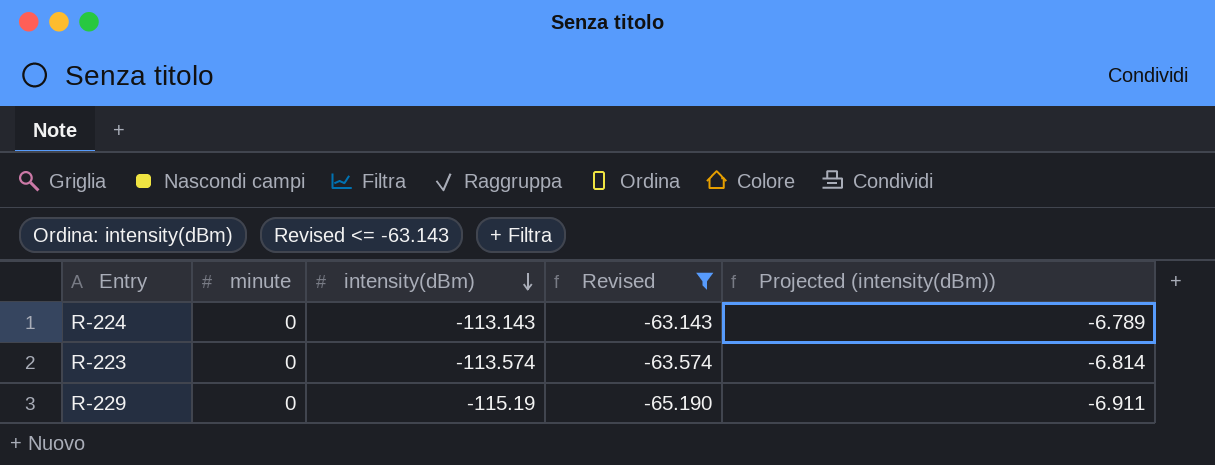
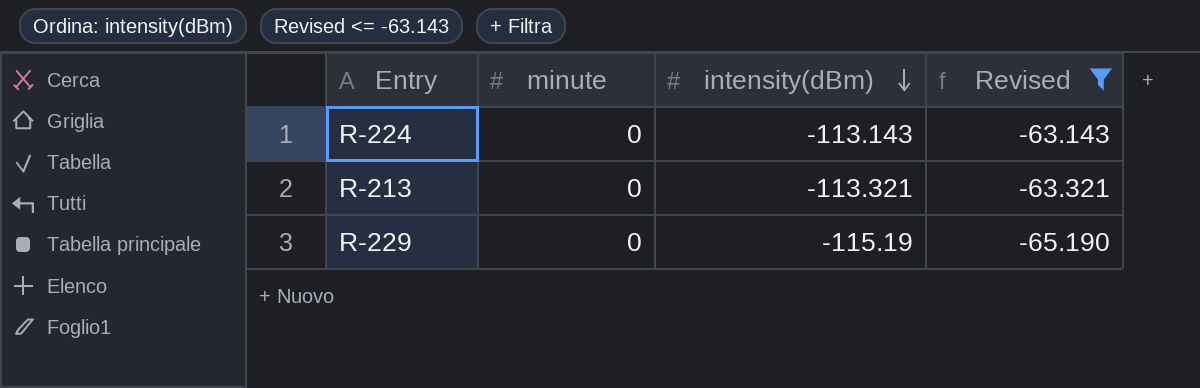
column Projected (intensity(dBm)) | formula: [intensity(dBm)] * 0.06 -> none
row R-223: 0 | -113.574 | -63.574 | -6.814 -> none
row R-213: none -> 0 | -113.321 | -63.321

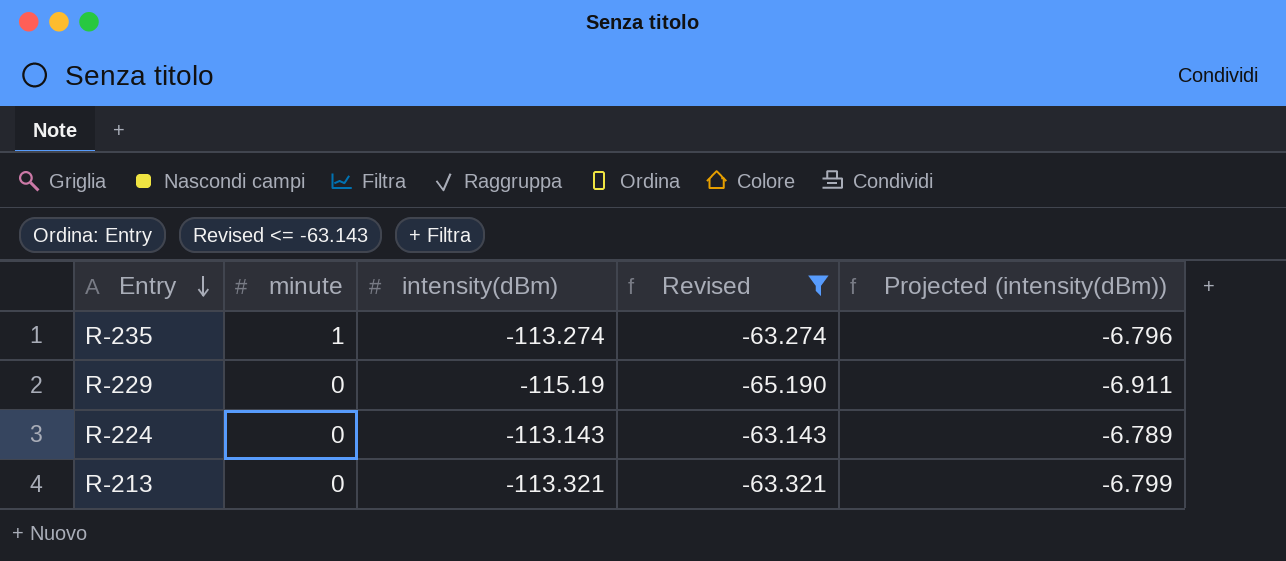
row order: intensity(dBm) descending -> Entry descending
column Projected (intensity(dBm)) | formula: none -> [intensity(dBm)] * 0.06
row R-235: none -> 1 | -113.274 | -63.274 | -6.796

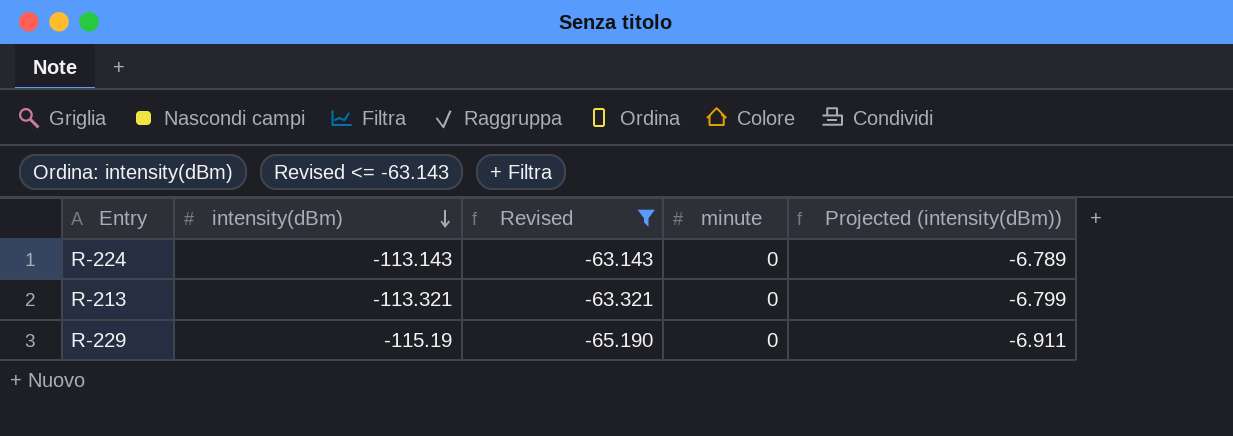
row order: Entry descending -> intensity(dBm) descending
column minute | position: 2 -> 4
row R-235: 1 | -113.274 | -63.274 | -6.796 -> none

